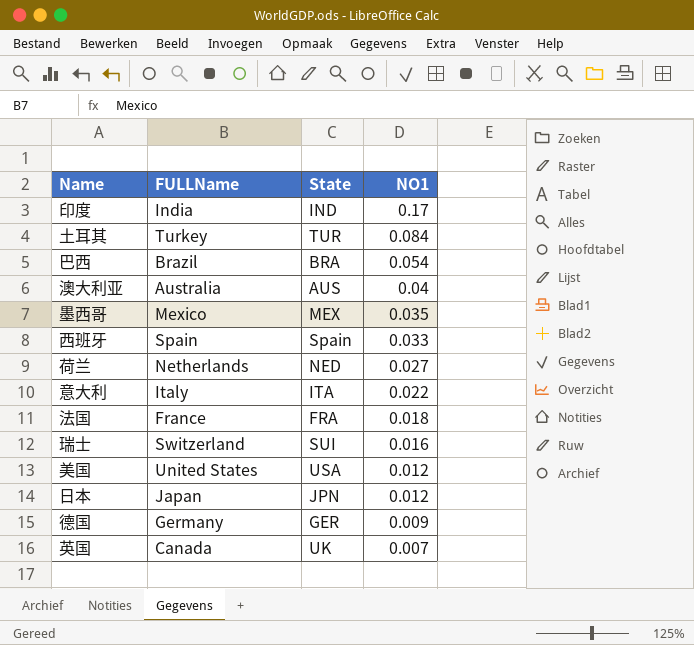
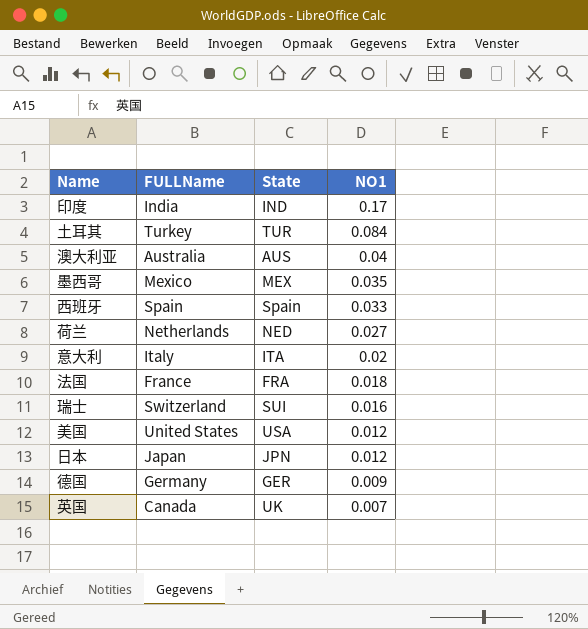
row 巴西: Brazil | BRA | 0.054 -> none
意大利 | NO1: 0.022 -> 0.02

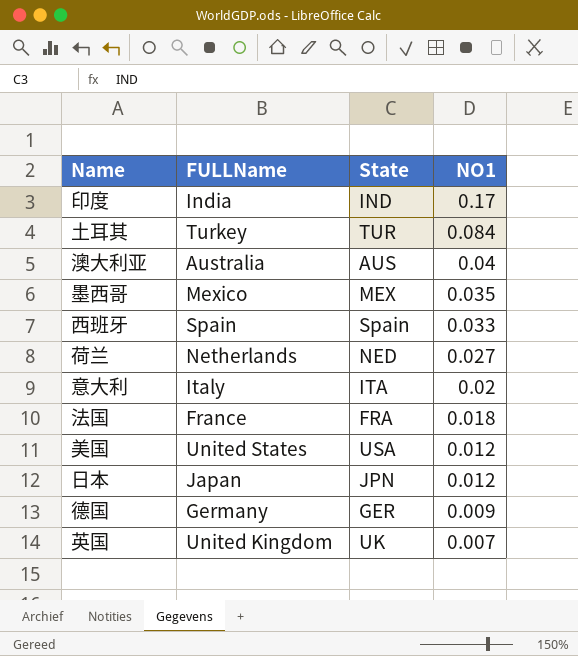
row 瑞士: Switzerland | SUI | 0.016 -> none
英国 | FULLName: Canada -> United Kingdom

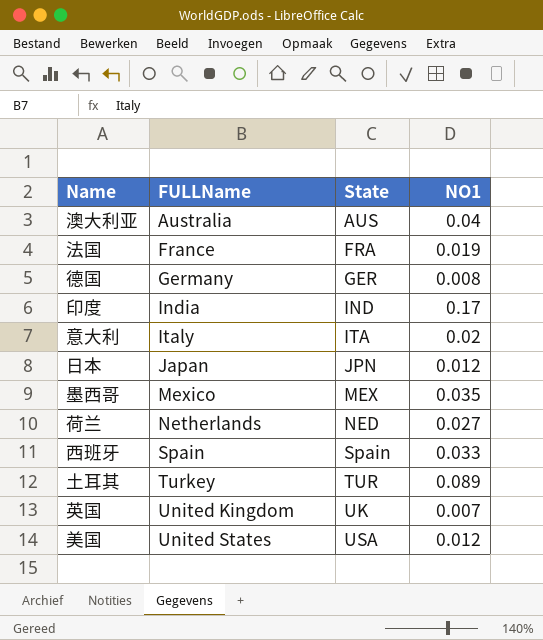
row order: NO1 descending -> FULLName ascending
法国 | NO1: 0.018 -> 0.019
德国 | NO1: 0.009 -> 0.008
土耳其 | NO1: 0.084 -> 0.089

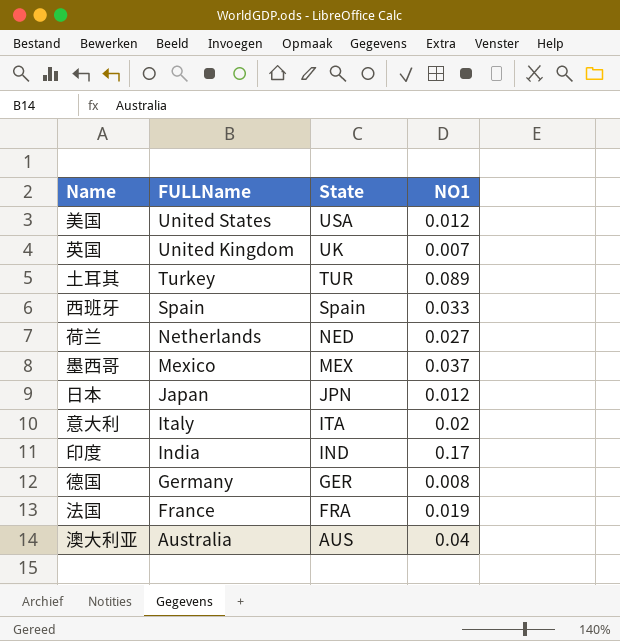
row order: FULLName ascending -> FULLName descending
墨西哥 | NO1: 0.035 -> 0.037

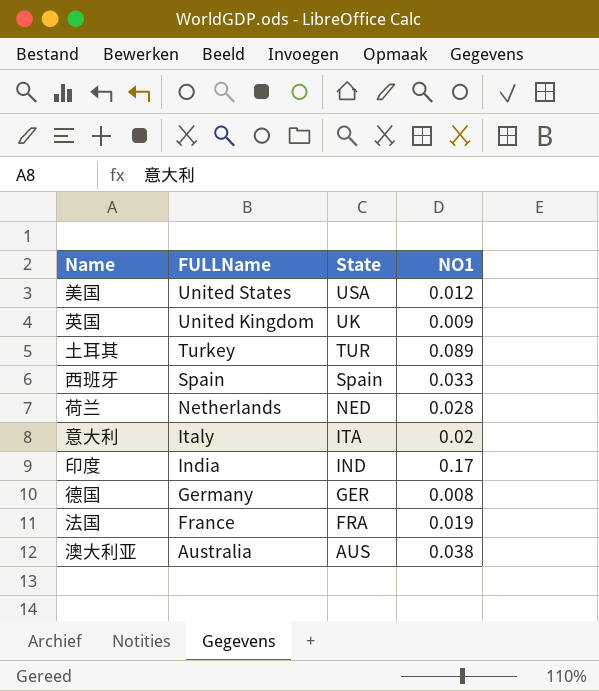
row 墨西哥: Mexico | MEX | 0.037 -> none
row 日本: Japan | JPN | 0.012 -> none
英国 | NO1: 0.007 -> 0.009
荷兰 | NO1: 0.027 -> 0.028
澳大利亚 | NO1: 0.04 -> 0.038

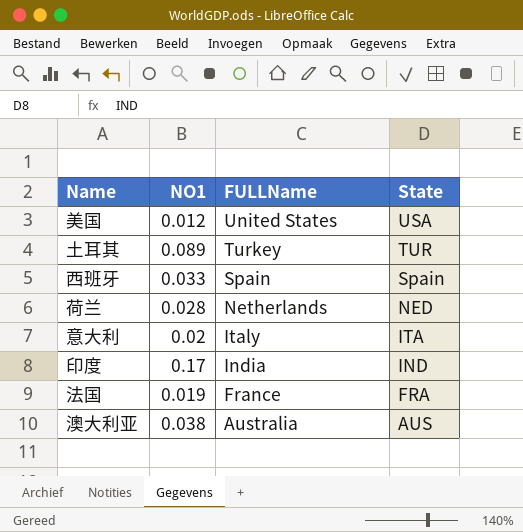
column NO1 | position: 4 -> 2
row 英国: United Kingdom | UK | 0.009 -> none
row 德国: Germany | GER | 0.008 -> none

